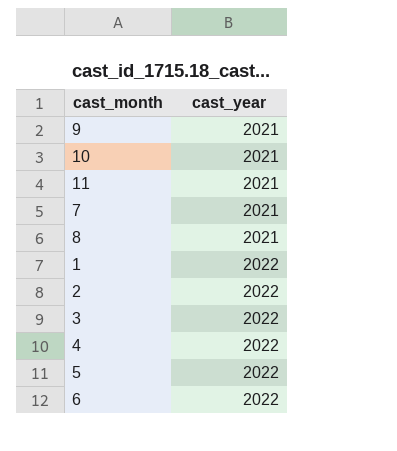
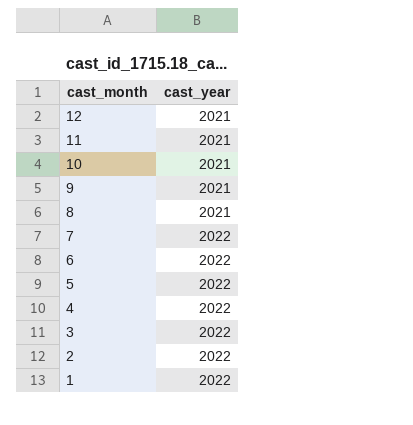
row order: cast_year ascending -> cast_month descending
row 12: none -> 2021
7 | cast_year: 2021 -> 2022

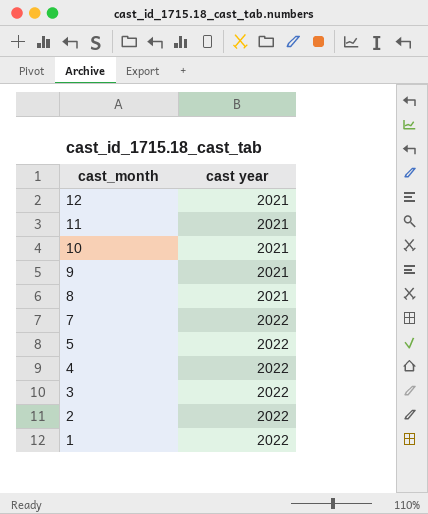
column name: cast_year -> cast year
row 6: 2022 -> none

